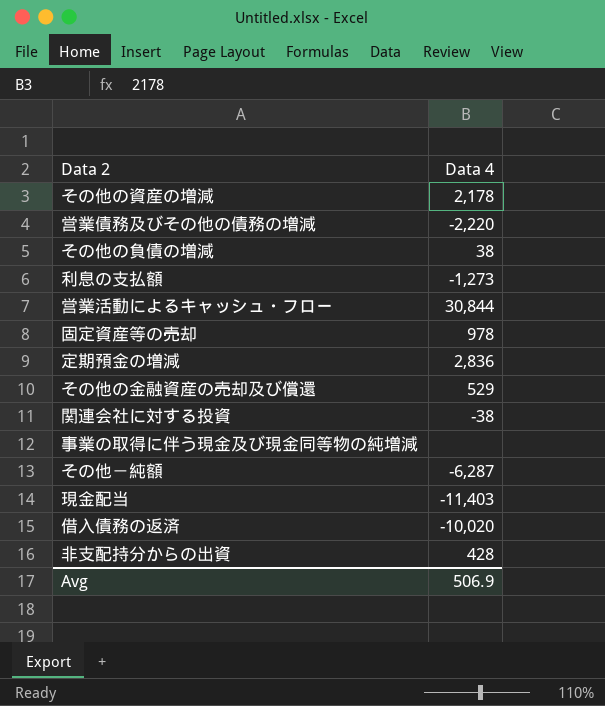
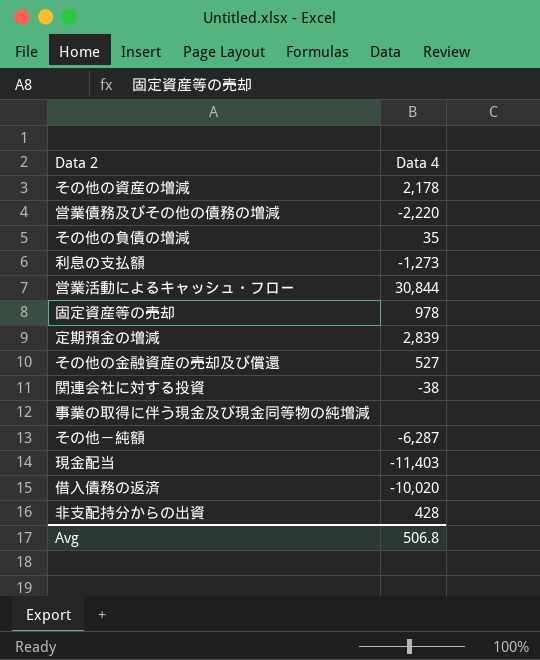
その他の負債の増減 | Data 4: 38 -> 35
定期預金の増減 | Data 4: 2,836 -> 2,839
その他の金融資産の売却及び償還 | Data 4: 529 -> 527
Avg | Data 4: 506.9 -> 506.8

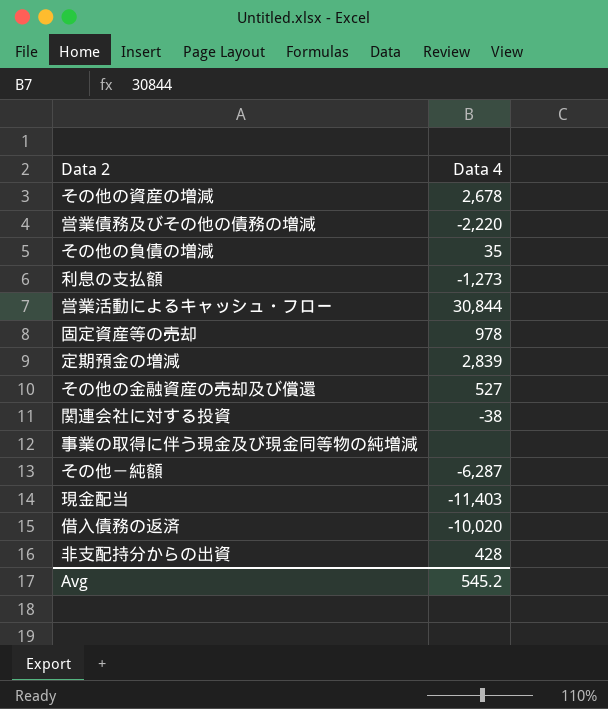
その他の資産の増減 | Data 4: 2,178 -> 2,678
Avg | Data 4: 506.8 -> 545.2

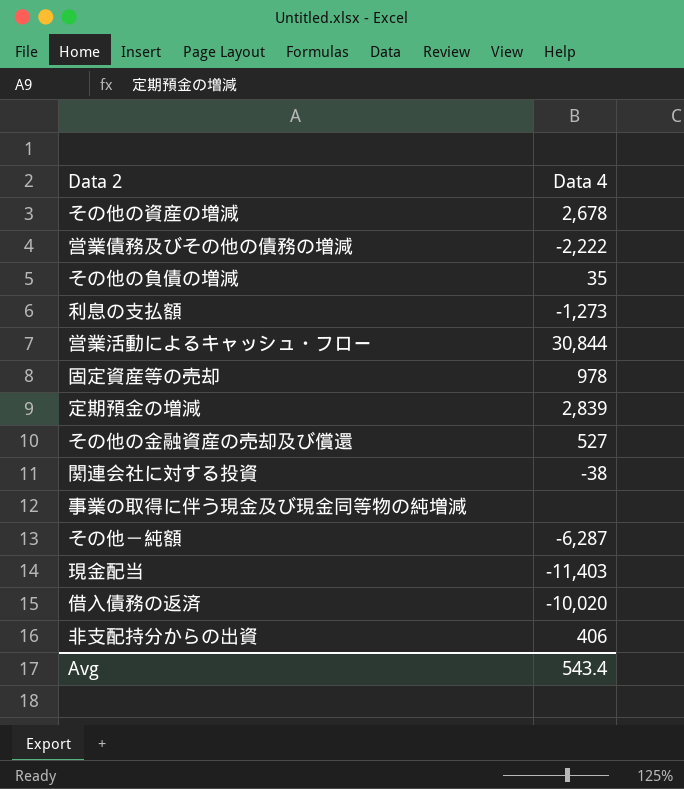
営業債務及びその他の債務の増減 | Data 4: -2,220 -> -2,222
非支配持分からの出資 | Data 4: 428 -> 406
Avg | Data 4: 545.2 -> 543.4

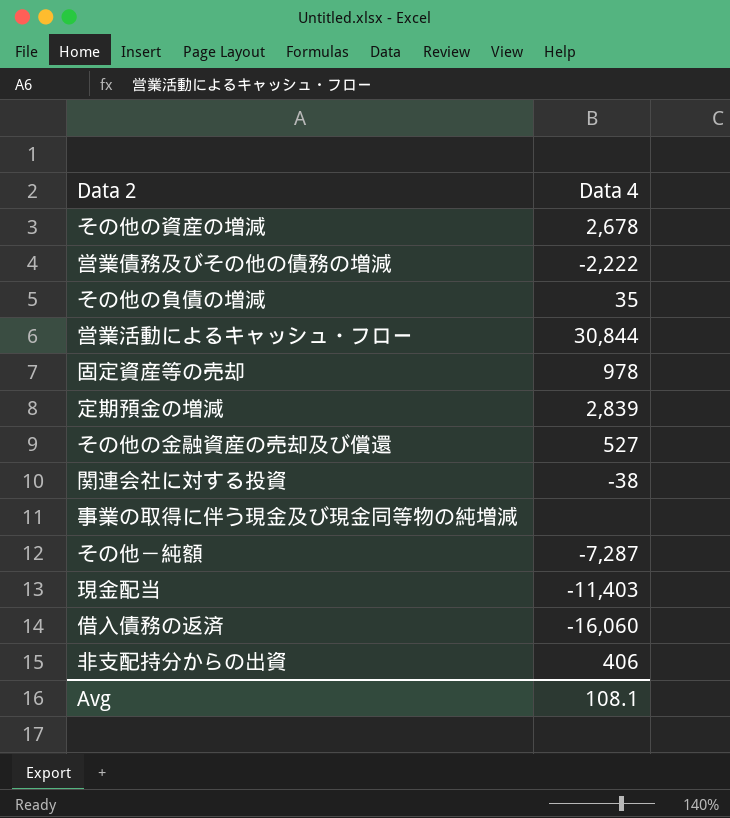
row 利息の支払額: -1,273 -> none
その他－純額 | Data 4: -6,287 -> -7,287
借入債務の返済 | Data 4: -10,020 -> -16,060
Avg | Data 4: 543.4 -> 108.1

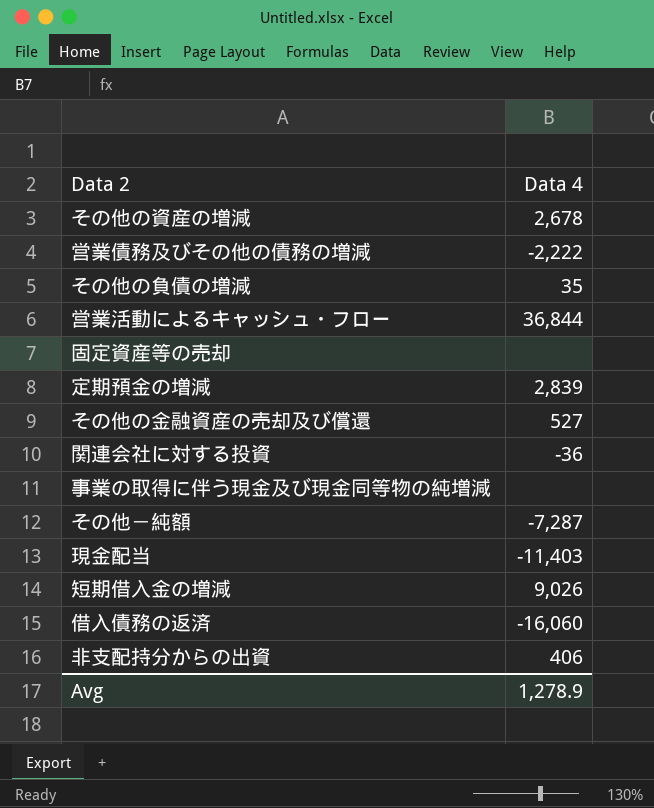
営業活動によるキャッシュ・フロー | Data 4: 30,844 -> 36,844
固定資産等の売却 | Data 4: 978 -> none
関連会社に対する投資 | Data 4: -38 -> -36
row 短期借入金の増減: none -> 9,026
Avg | Data 4: 108.1 -> 1,278.9

